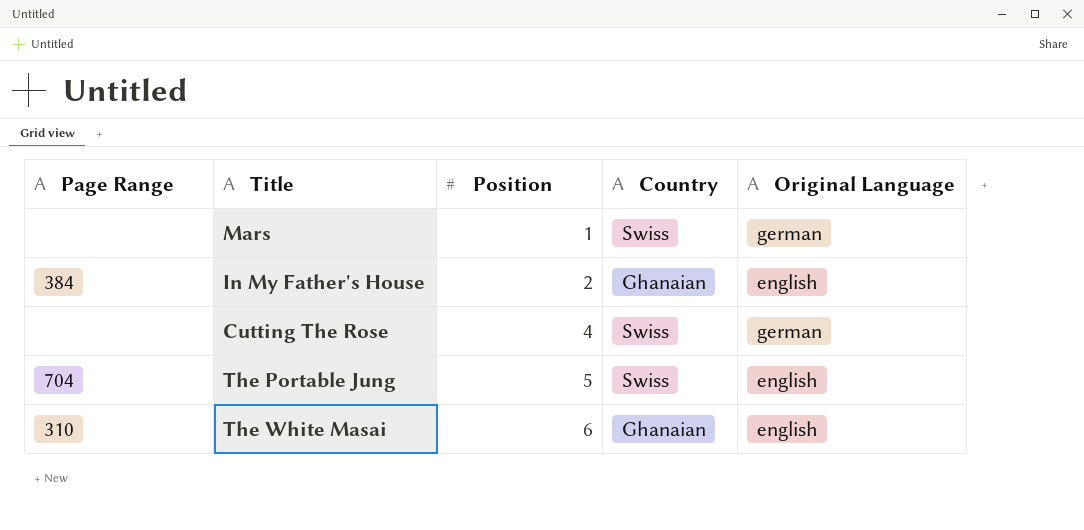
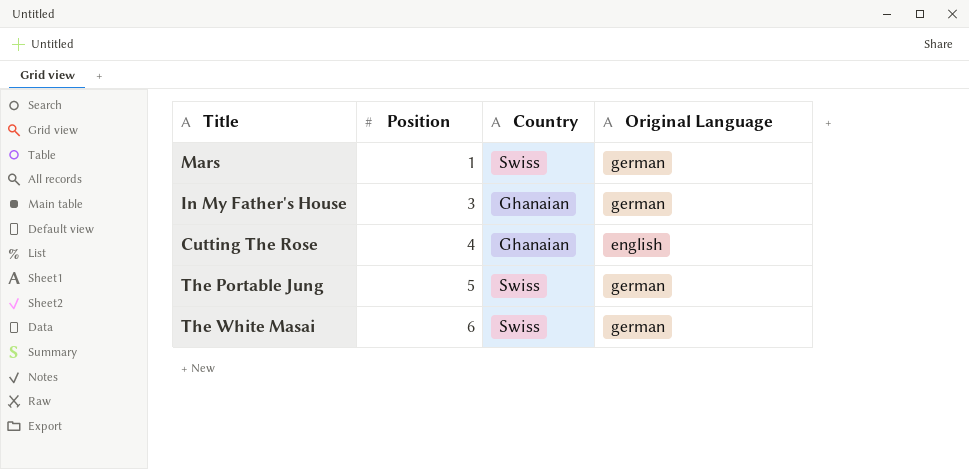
column Page Range | position: 1 -> none
In My Father's House | Position: 2 -> 3
In My Father's House | Original Language: english -> german
Cutting The Rose | Country: Swiss -> Ghanaian
Cutting The Rose | Original Language: german -> english
The Portable Jung | Original Language: english -> german
The White Masai | Country: Ghanaian -> Swiss
The White Masai | Original Language: english -> german

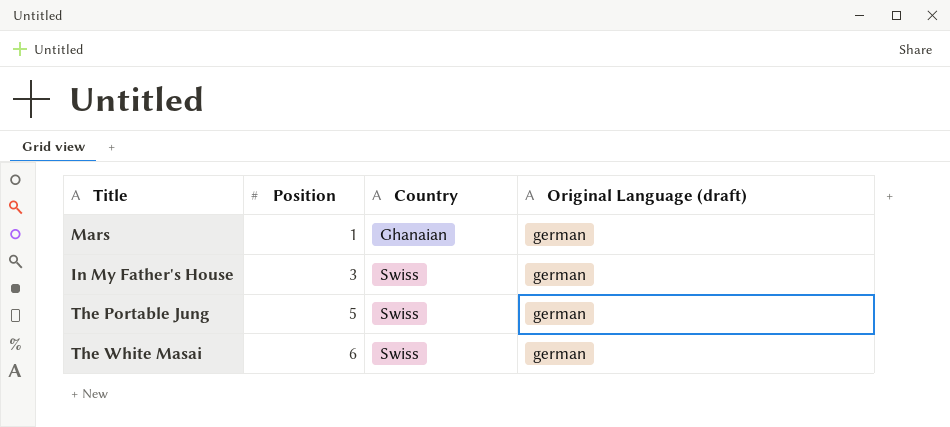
column name: Original Language -> Original Language (draft)
row Cutting The Rose: 4 | Ghanaian | english -> none
Mars | Country: Swiss -> Ghanaian
In My Father's House | Country: Ghanaian -> Swiss

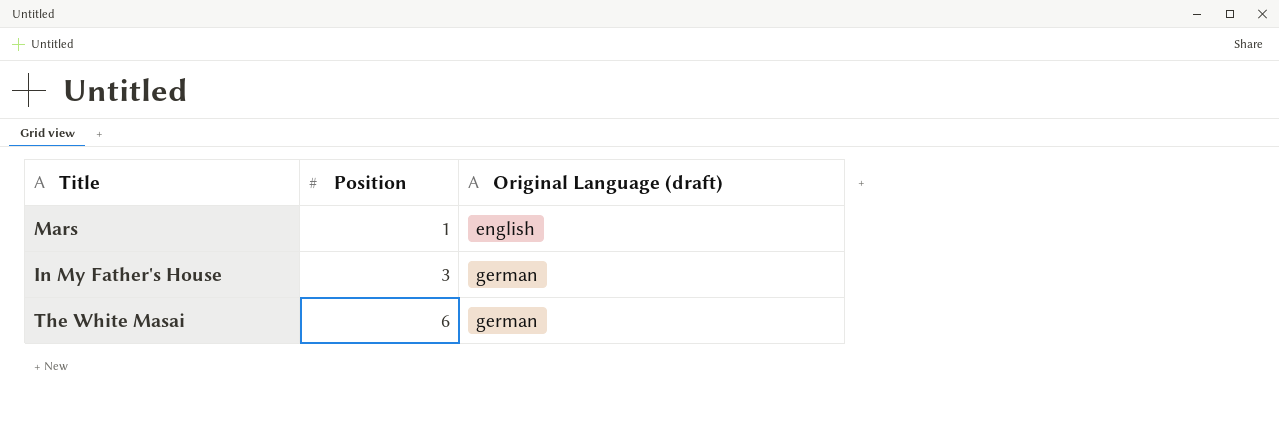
column Country | position: 3 -> none
row The Portable Jung: 5 | Swiss | german -> none
Mars | Original Language (draft): german -> english

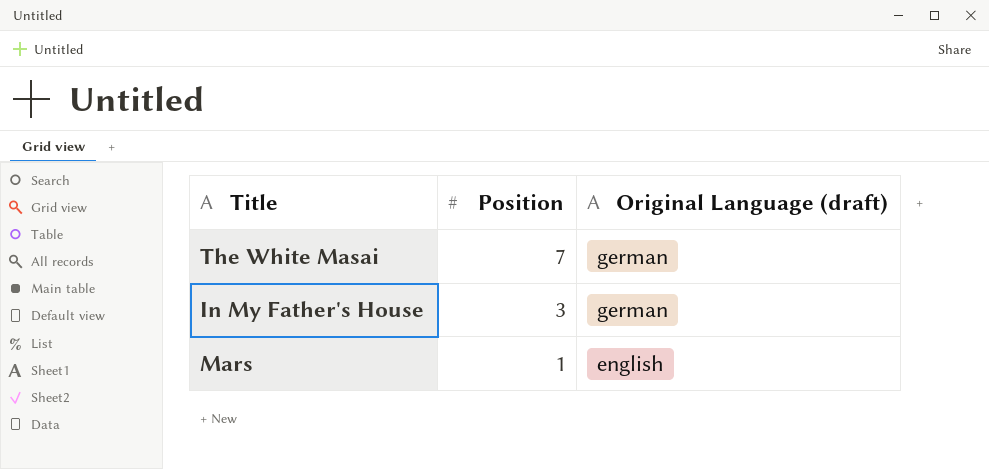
row order: Position ascending -> Position descending
The White Masai | Position: 6 -> 7

